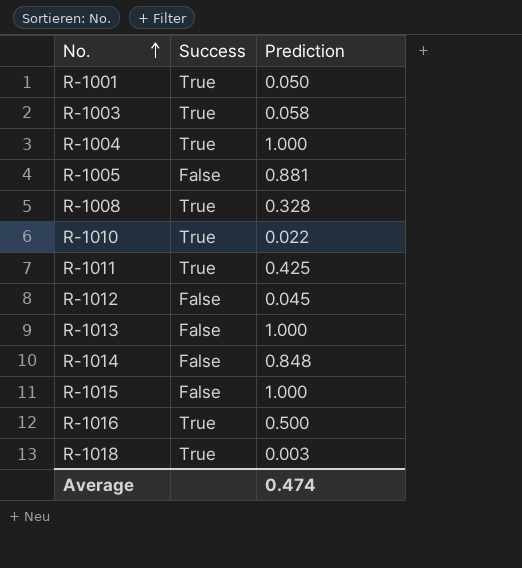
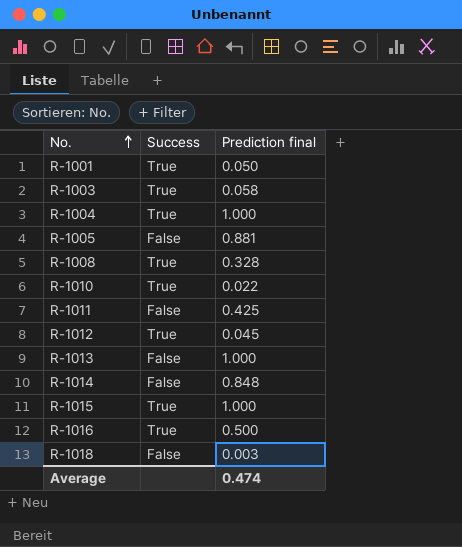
column name: Prediction -> Prediction final
R-1011 | Success: True -> False
R-1012 | Success: False -> True
R-1015 | Success: False -> True
R-1018 | Success: True -> False

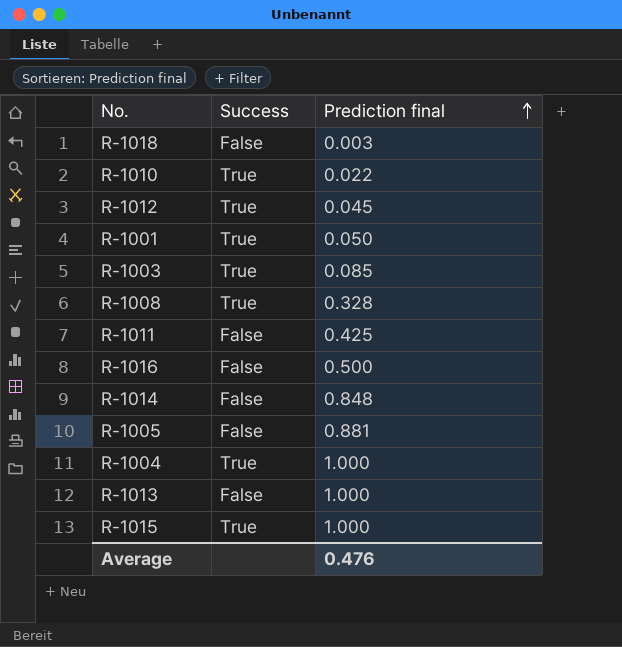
row order: No. ascending -> Prediction final ascending
R-1003 | Prediction final: 0.058 -> 0.085
R-1016 | Success: True -> False
Average | Prediction final: 0.474 -> 0.476

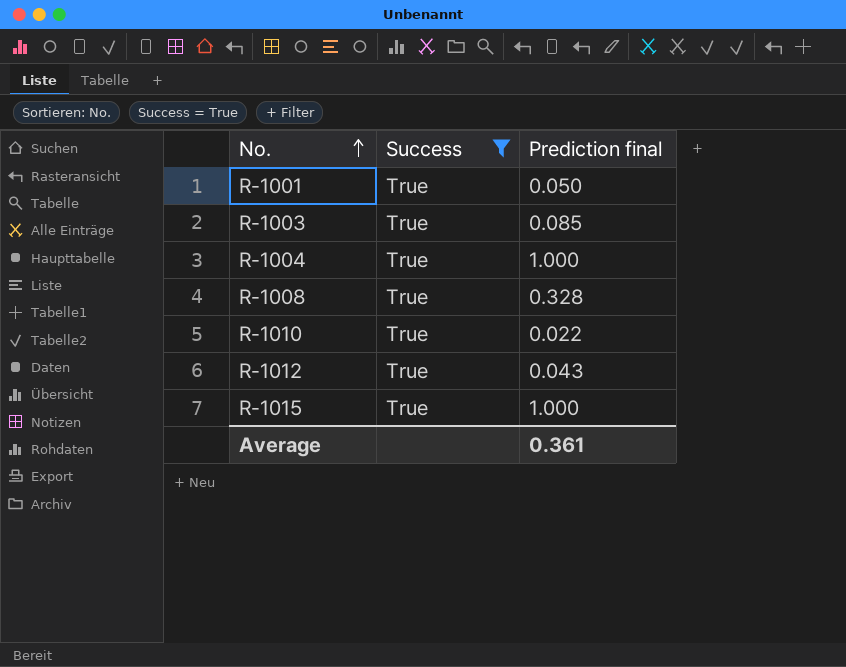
filter: none -> Success = True
row order: Prediction final ascending -> No. ascending
R-1012 | Prediction final: 0.045 -> 0.043
Average | Prediction final: 0.476 -> 0.361

